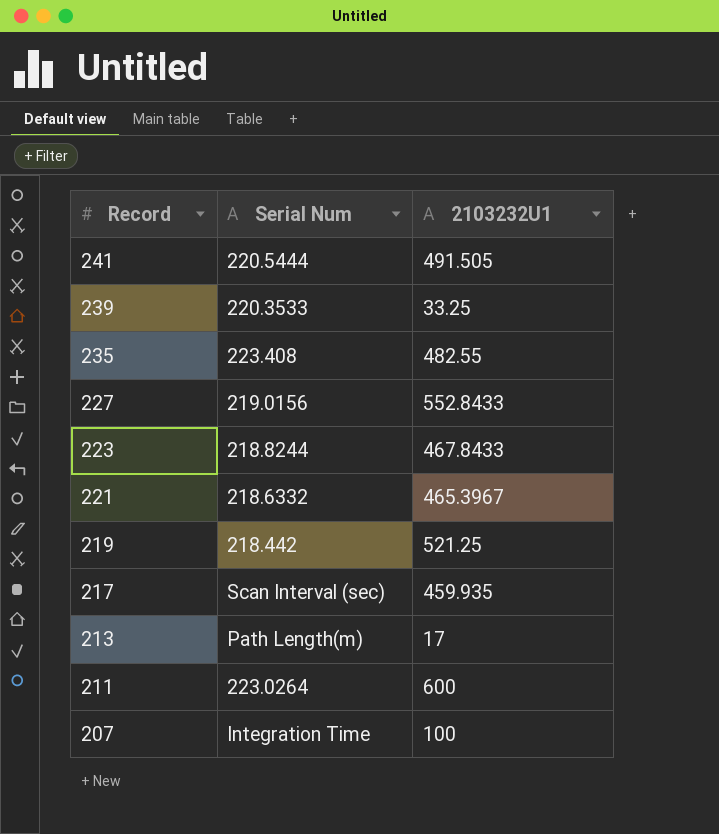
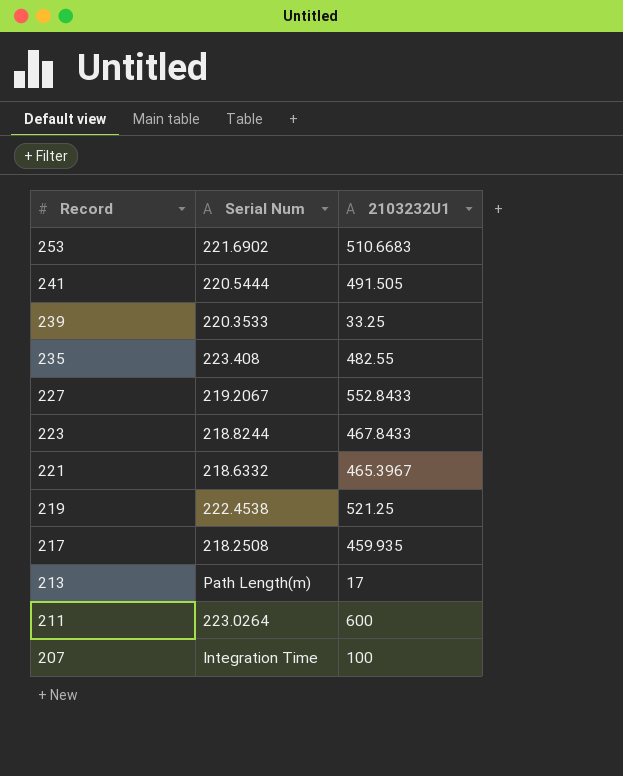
row 253: none -> 221.6902 | 510.6683
227 | Serial Num: 219.0156 -> 219.2067
219 | Serial Num: 218.442 -> 222.4538
217 | Serial Num: Scan Interval (sec) -> 218.2508

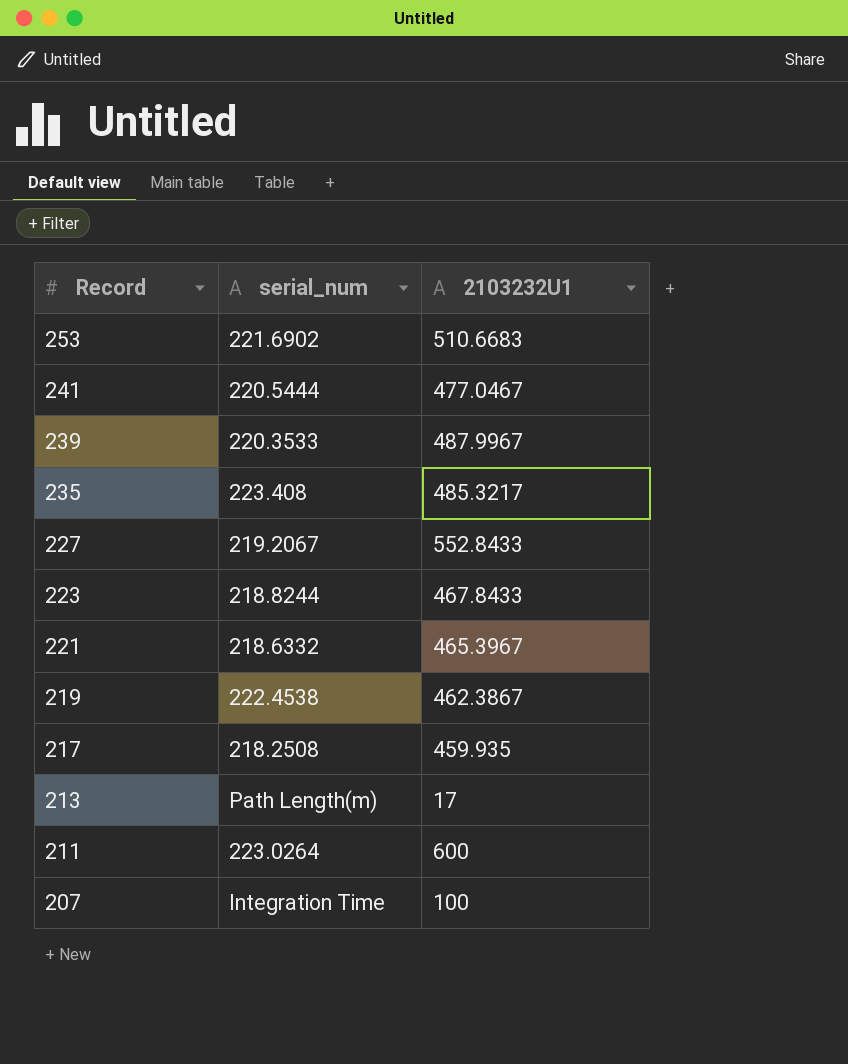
column name: Serial Num -> serial_num
241 | 2103232U1: 491.505 -> 477.0467
239 | 2103232U1: 33.25 -> 487.9967
235 | 2103232U1: 482.55 -> 485.3217
219 | 2103232U1: 521.25 -> 462.3867

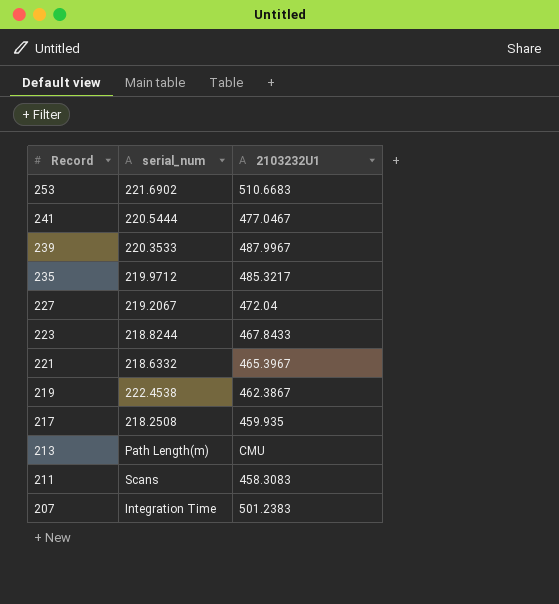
235 | serial_num: 223.408 -> 219.9712
227 | 2103232U1: 552.8433 -> 472.04
213 | 2103232U1: 17 -> CMU
211 | serial_num: 223.0264 -> Scans
211 | 2103232U1: 600 -> 458.3083
207 | 2103232U1: 100 -> 501.2383

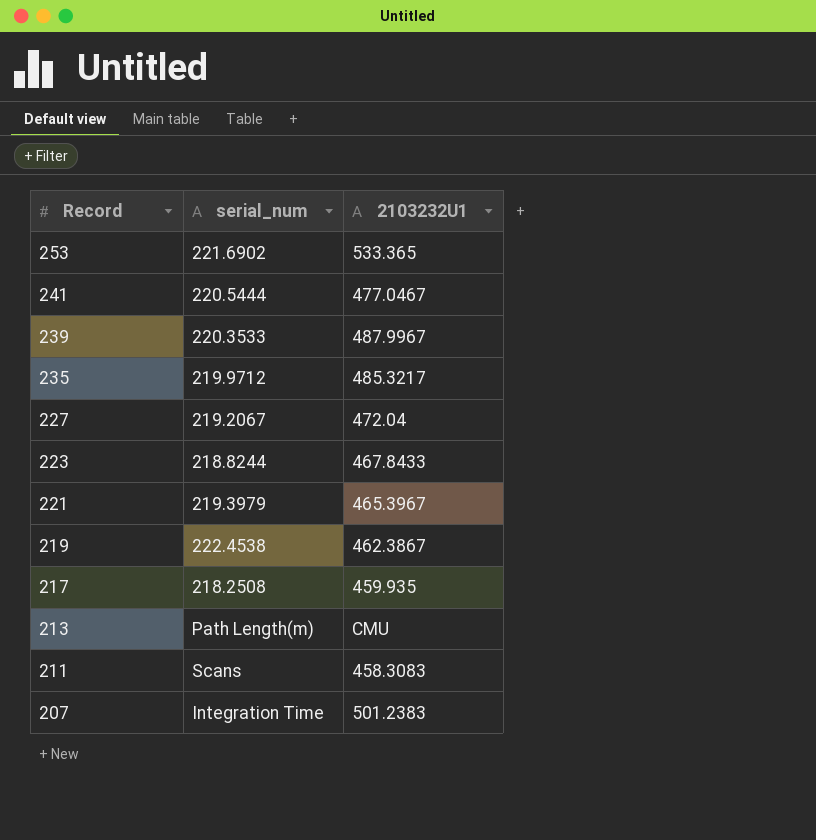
253 | 2103232U1: 510.6683 -> 533.365
221 | serial_num: 218.6332 -> 219.3979

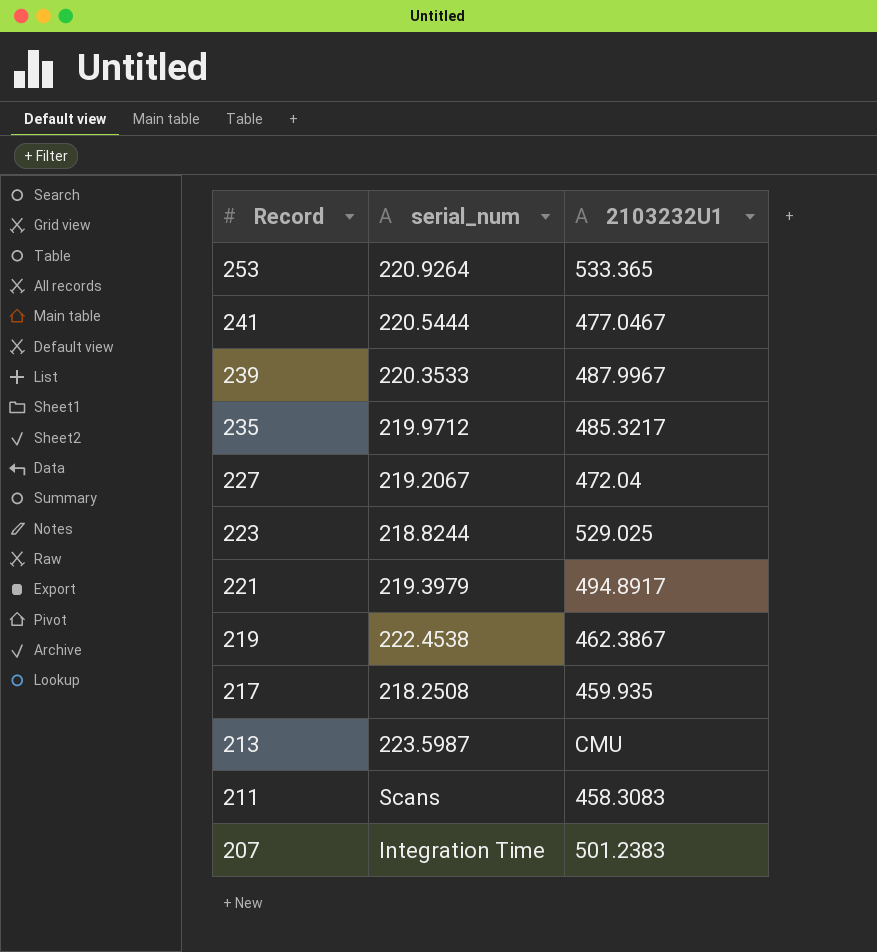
253 | serial_num: 221.6902 -> 220.9264
223 | 2103232U1: 467.8433 -> 529.025
221 | 2103232U1: 465.3967 -> 494.8917
213 | serial_num: Path Length(m) -> 223.5987

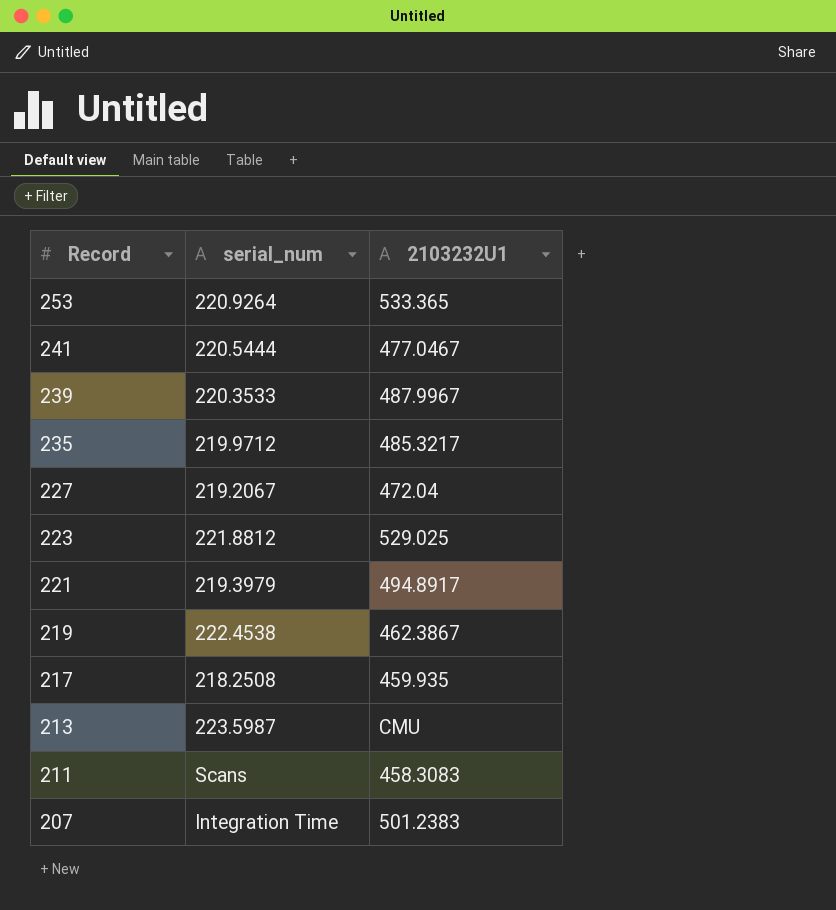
223 | serial_num: 218.8244 -> 221.8812

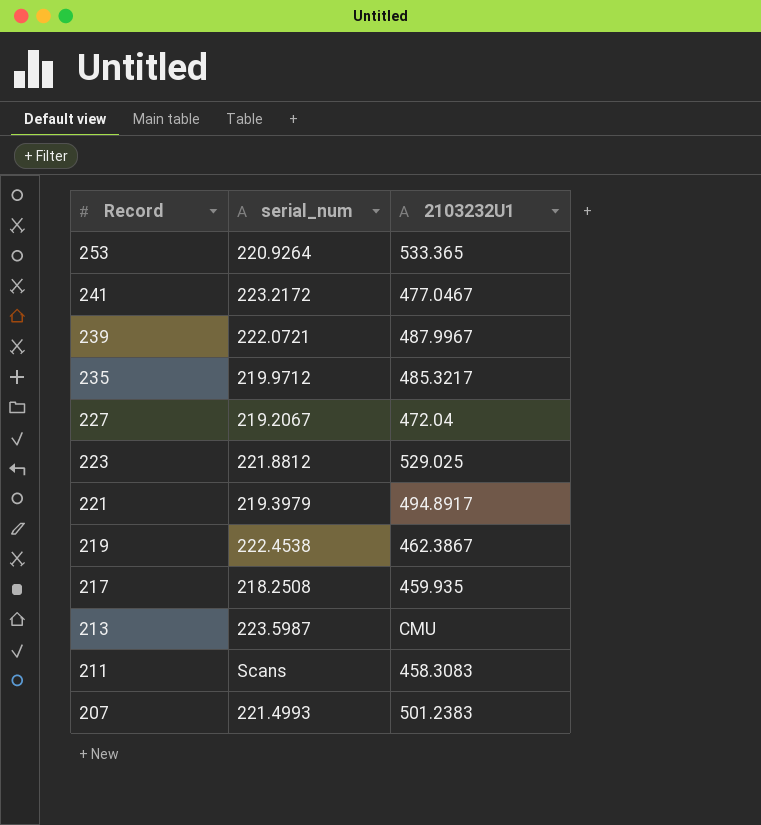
241 | serial_num: 220.5444 -> 223.2172
239 | serial_num: 220.3533 -> 222.0721
207 | serial_num: Integration Time -> 221.4993

